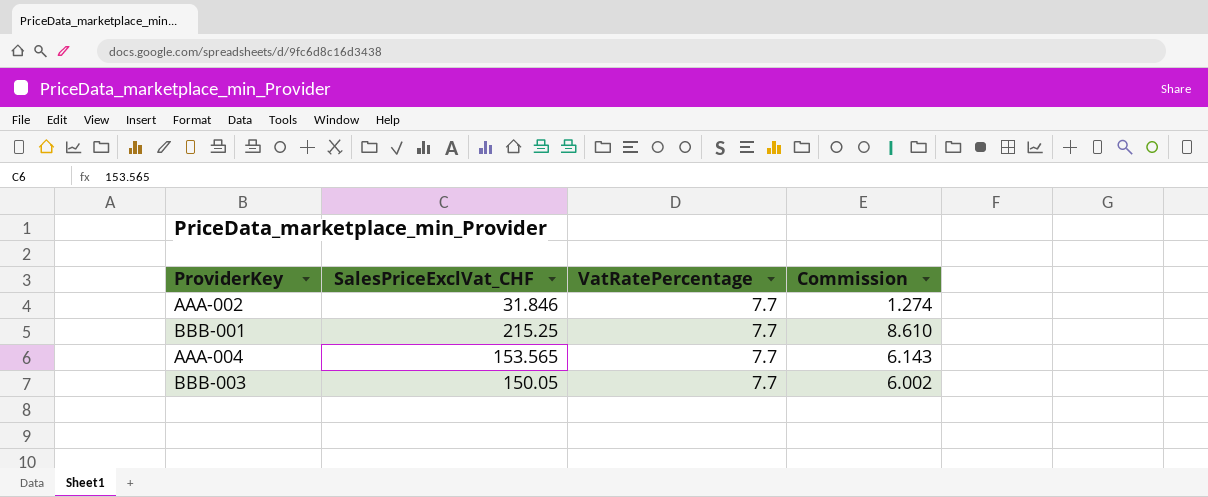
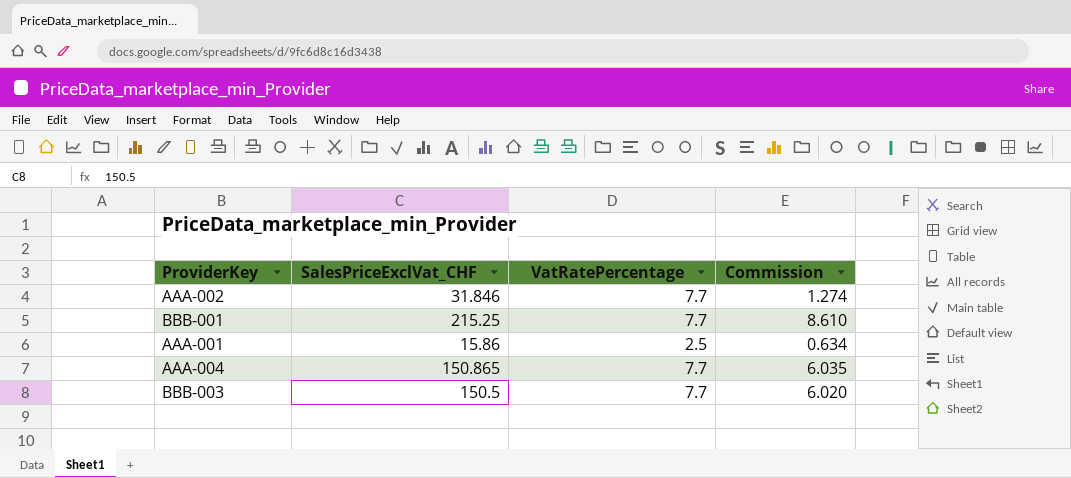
row AAA-001: none -> 15.86 | 2.5 | 0.634
AAA-004 | SalesPriceExclVat_CHF: 153.565 -> 150.865
AAA-004 | Commission: 6.143 -> 6.035
BBB-003 | SalesPriceExclVat_CHF: 150.05 -> 150.5
BBB-003 | Commission: 6.002 -> 6.020

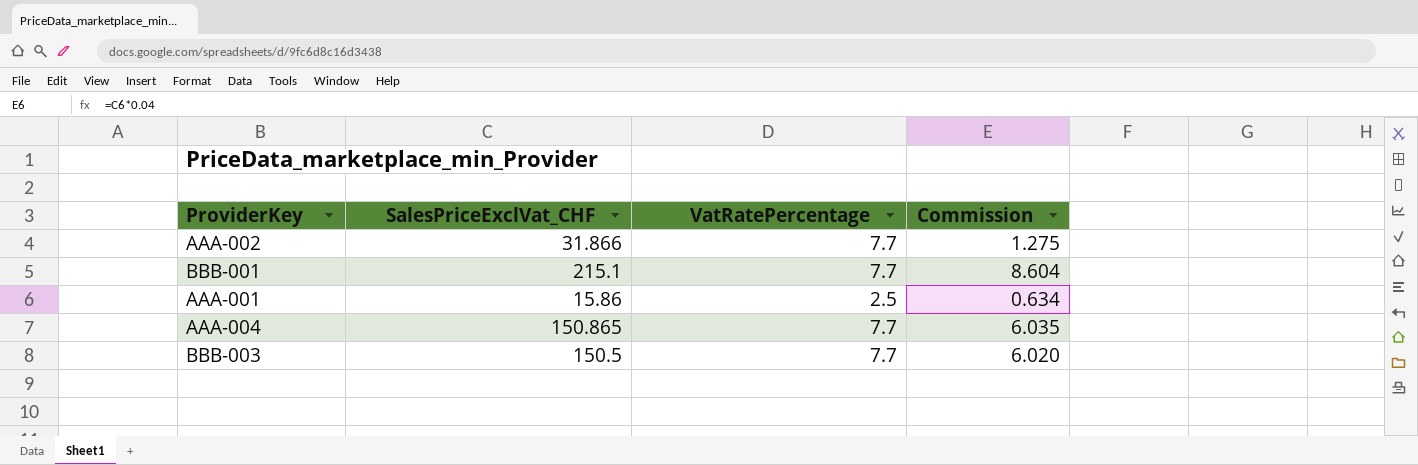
AAA-002 | SalesPriceExclVat_CHF: 31.846 -> 31.866
AAA-002 | Commission: 1.274 -> 1.275
BBB-001 | SalesPriceExclVat_CHF: 215.25 -> 215.1
BBB-001 | Commission: 8.610 -> 8.604

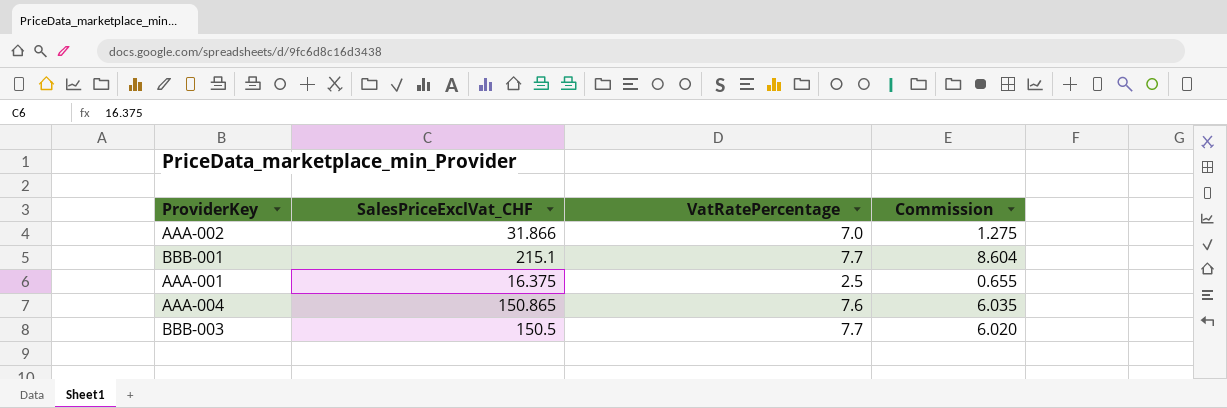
AAA-002 | VatRatePercentage: 7.7 -> 7.0
AAA-001 | SalesPriceExclVat_CHF: 15.86 -> 16.375
AAA-001 | Commission: 0.634 -> 0.655
AAA-004 | VatRatePercentage: 7.7 -> 7.6

